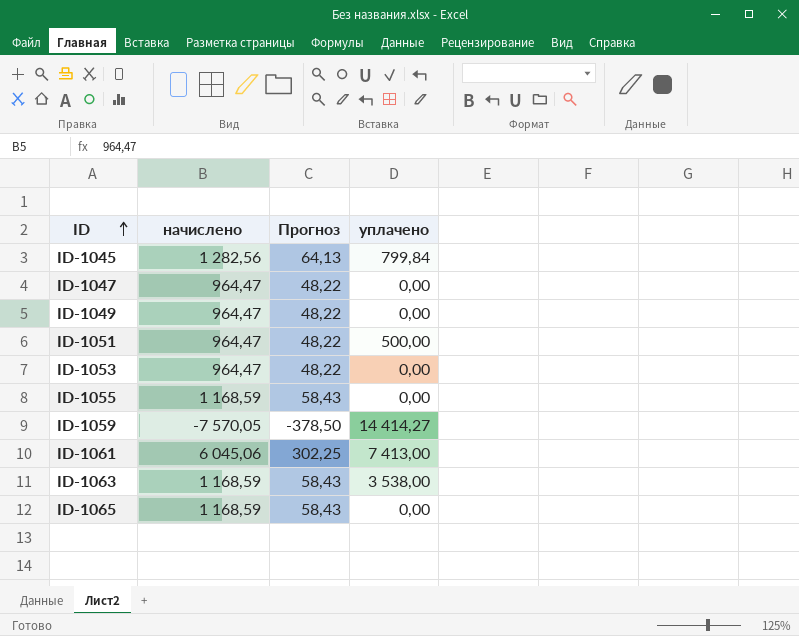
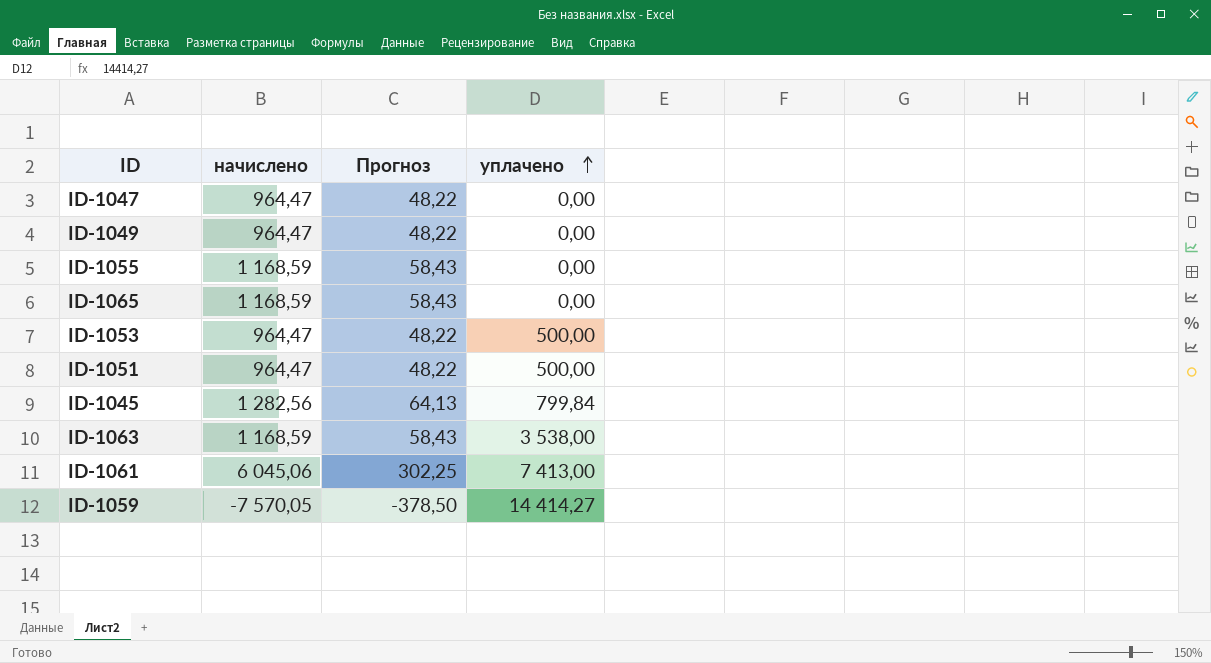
row order: ID ascending -> уплачено ascending
ID-1053 | уплачено: 0,00 -> 500,00

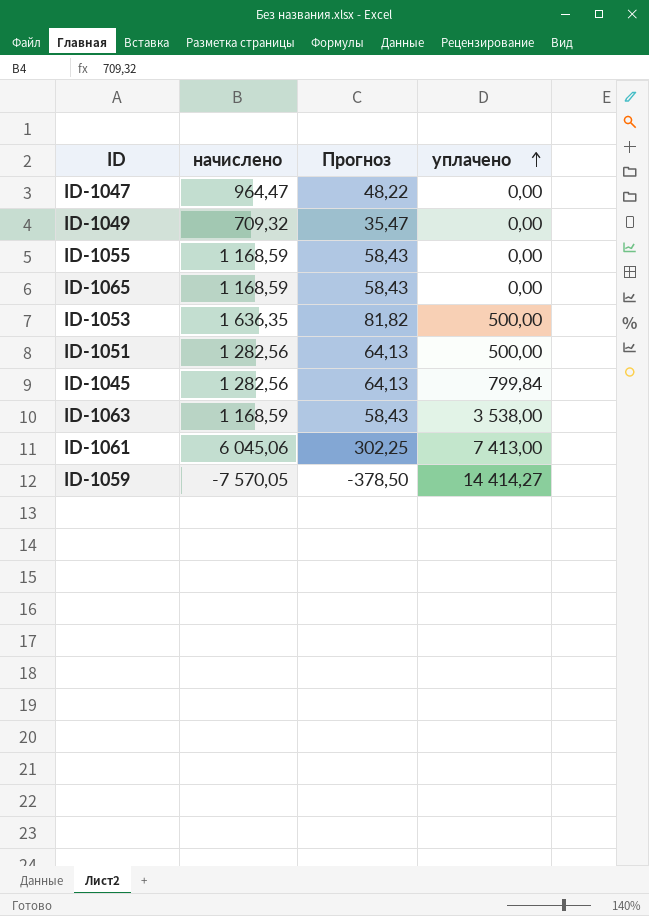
ID-1049 | начислено: 964,47 -> 709,32
ID-1049 | Прогноз: 48,22 -> 35,47
ID-1053 | начислено: 964,47 -> 1 636,35
ID-1053 | Прогноз: 48,22 -> 81,82
ID-1051 | начислено: 964,47 -> 1 282,56
ID-1051 | Прогноз: 48,22 -> 64,13

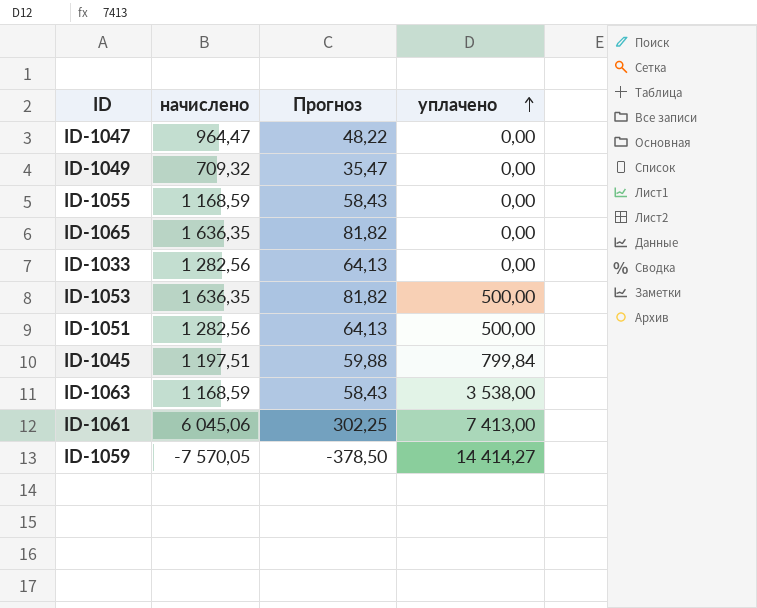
ID-1065 | начислено: 1 168,59 -> 1 636,35
ID-1065 | Прогноз: 58,43 -> 81,82
row ID-1033: none -> 1 282,56 | 64,13 | 0,00
ID-1045 | начислено: 1 282,56 -> 1 197,51
ID-1045 | Прогноз: 64,13 -> 59,88

